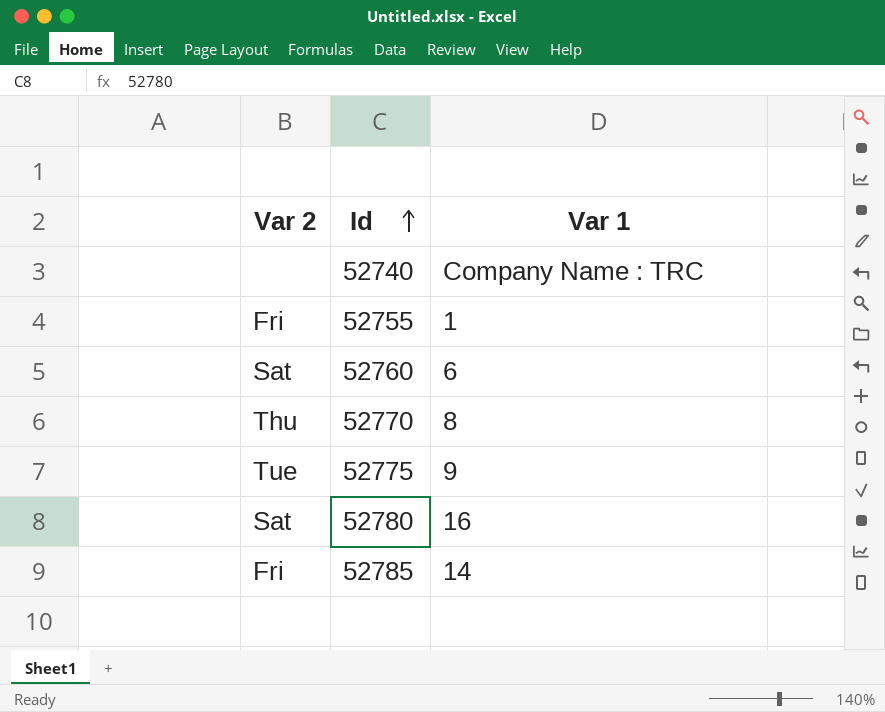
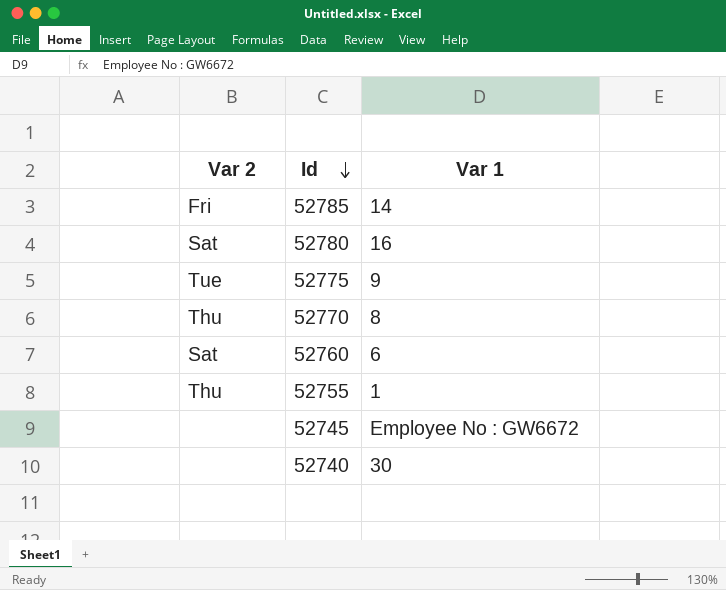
row order: Id ascending -> Id descending
52755 | Var 2: Fri -> Thu
row 52745: none -> none | Employee No : GW6672
52740 | Var 1: Company Name : TRC -> 30

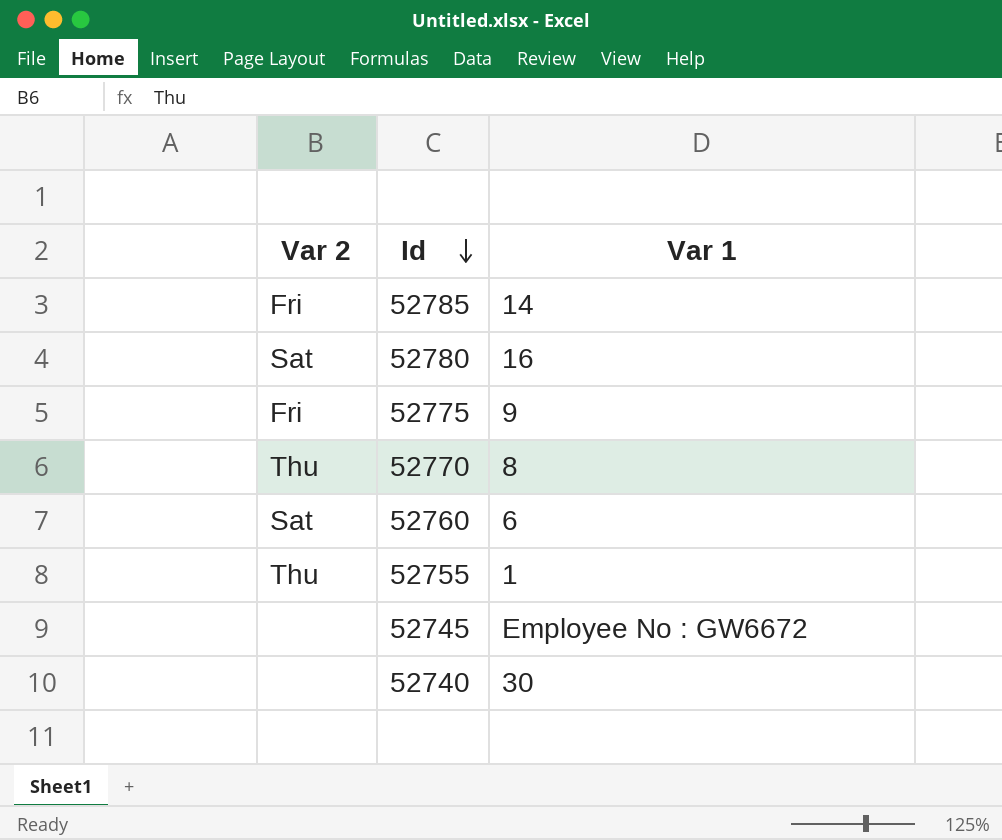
52775 | Var 2: Tue -> Fri

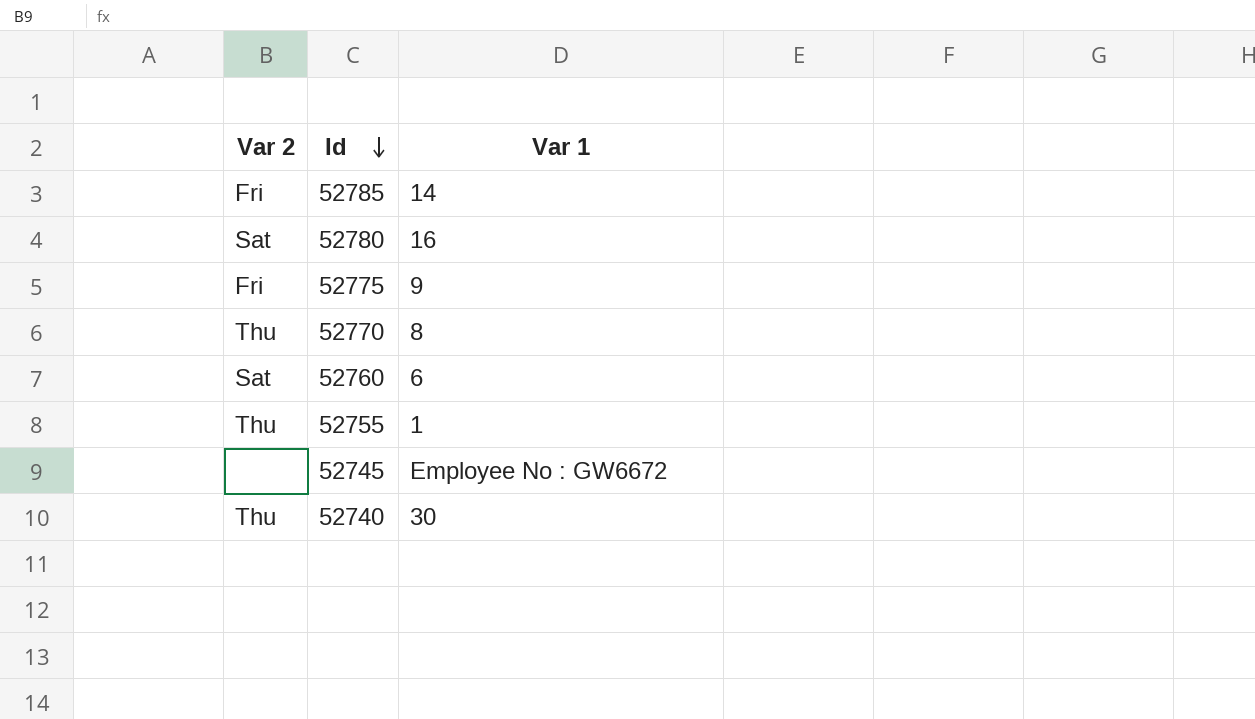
52740 | Var 2: none -> Thu

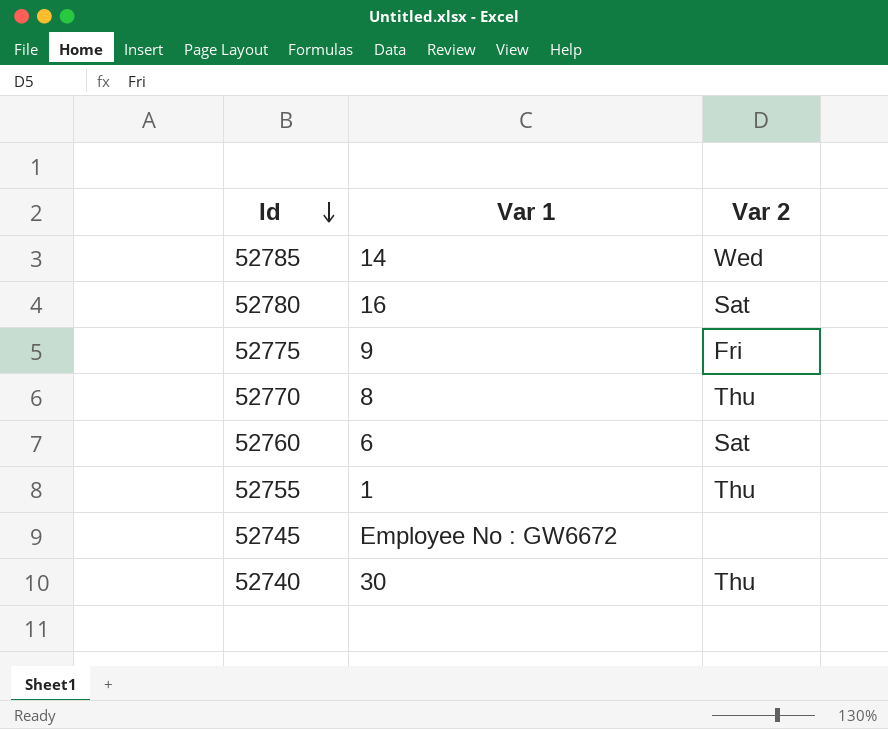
column Var 2 | position: 1 -> 3
52785 | Var 2: Fri -> Wed

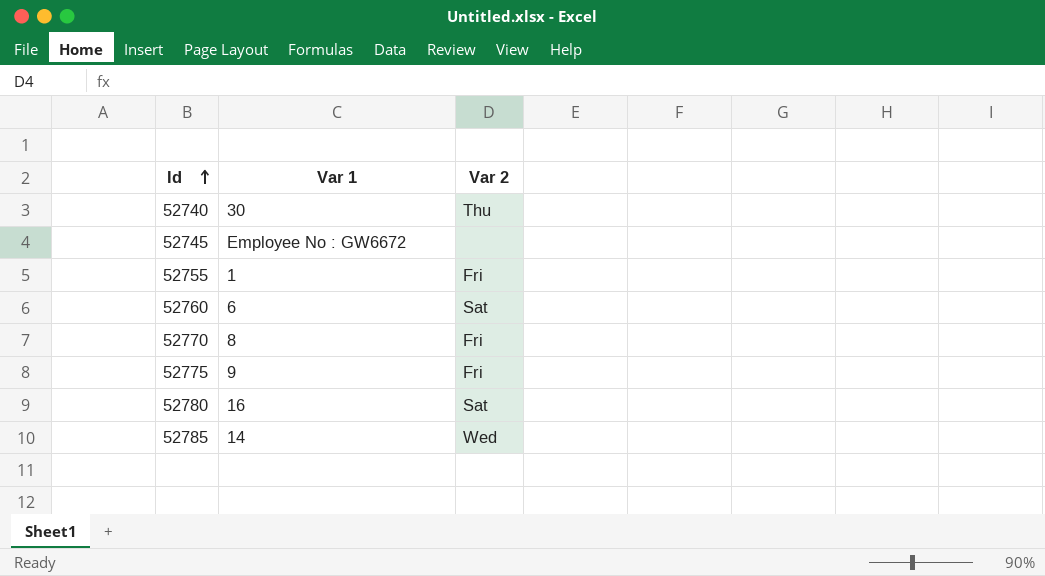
row order: Id descending -> Id ascending
52755 | Var 2: Thu -> Fri
52770 | Var 2: Thu -> Fri

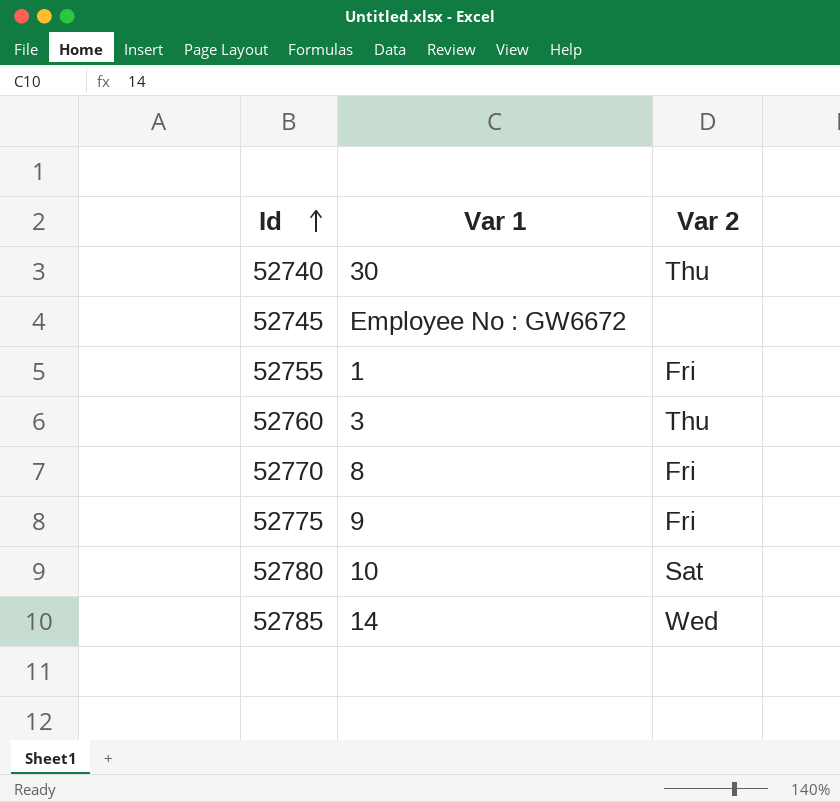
52760 | Var 1: 6 -> 3
52760 | Var 2: Sat -> Thu
52780 | Var 1: 16 -> 10

